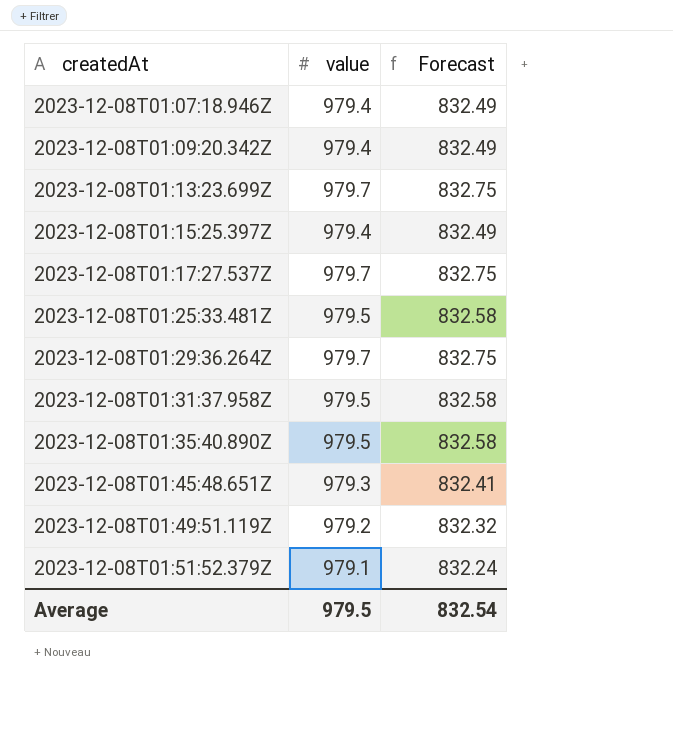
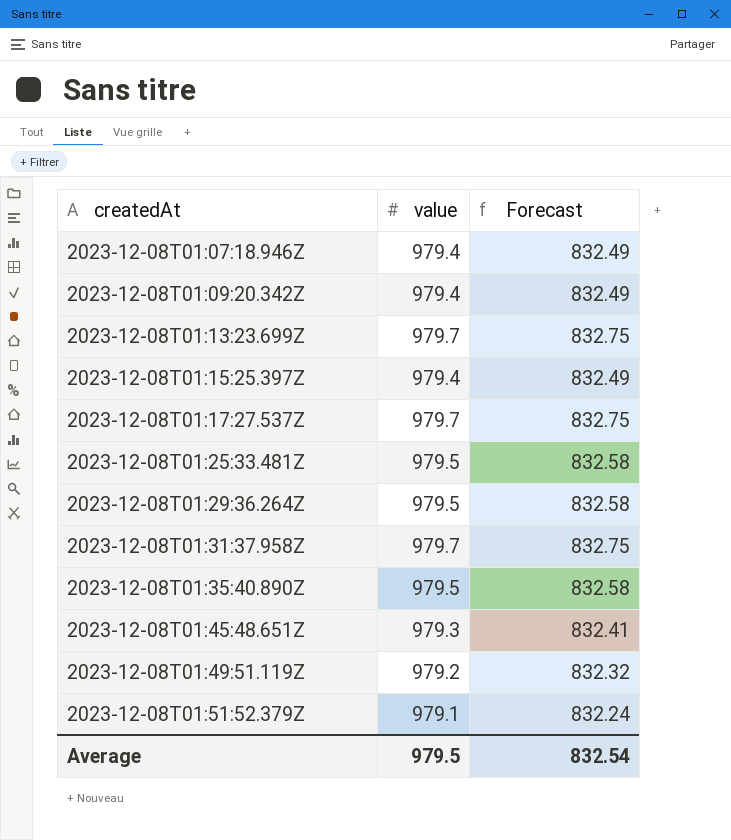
2023-12-08T01:29:36.264Z | value: 979.7 -> 979.5
2023-12-08T01:29:36.264Z | Forecast: 832.75 -> 832.58
2023-12-08T01:31:37.958Z | value: 979.5 -> 979.7
2023-12-08T01:31:37.958Z | Forecast: 832.58 -> 832.75

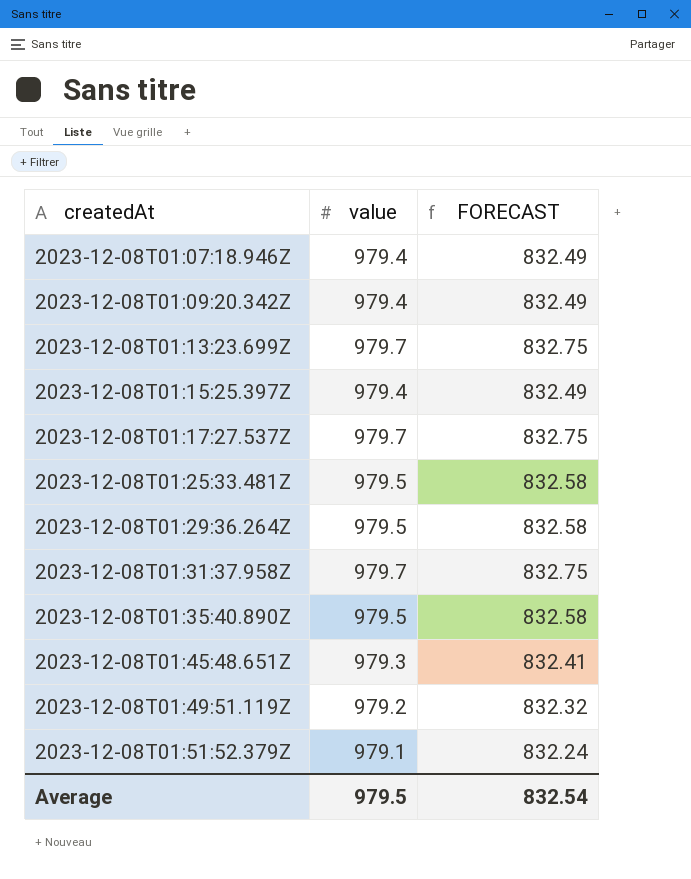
column name: Forecast -> FORECAST

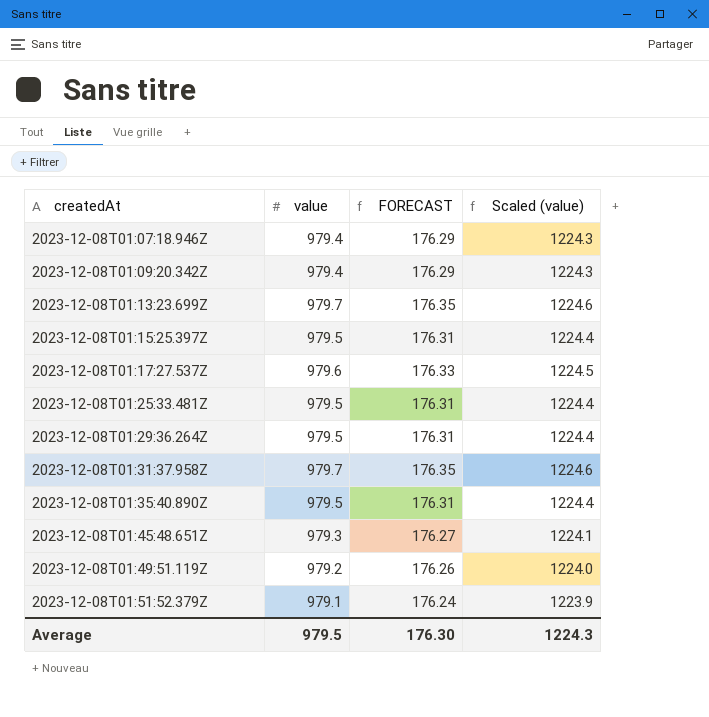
column FORECAST | formula: [value] * 0.85 -> [value] * 0.18
column Scaled (value) | formula: none -> [value] * 1.25
2023-12-08T01:15:25.397Z | value: 979.4 -> 979.5
2023-12-08T01:17:27.537Z | value: 979.7 -> 979.6
Average | FORECAST: 832.54 -> 176.30

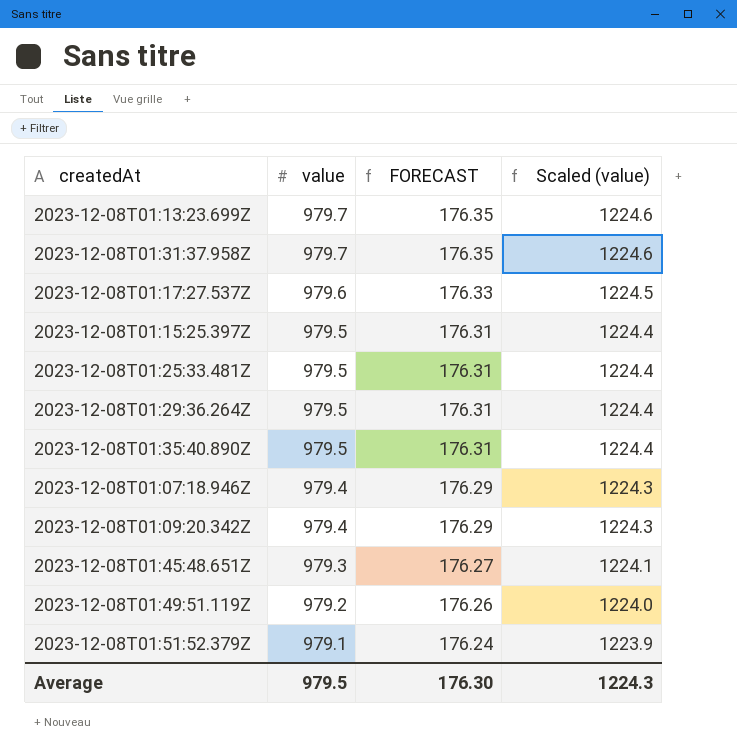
row order: createdAt ascending -> value descending

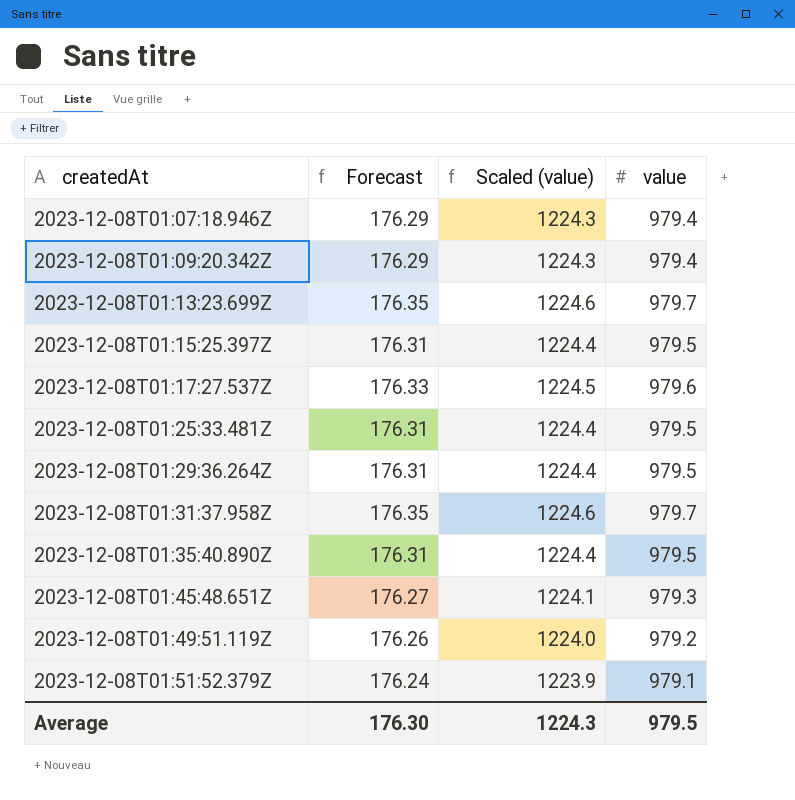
row order: value descending -> createdAt ascending
column name: FORECAST -> Forecast
column value | position: 2 -> 4

